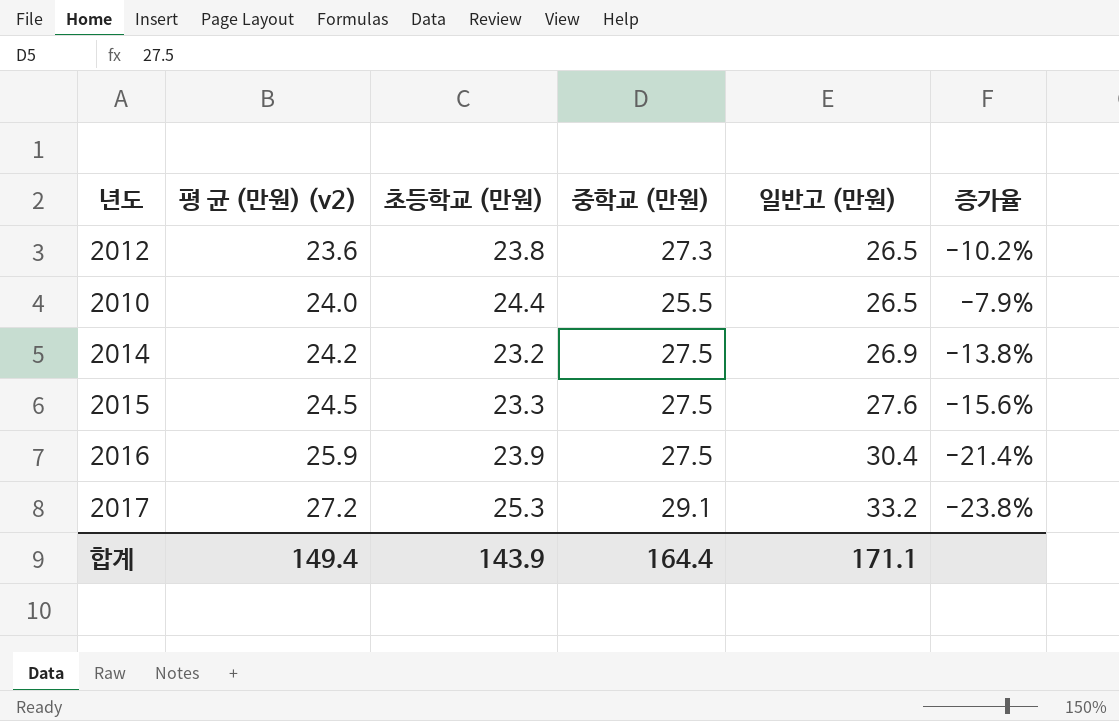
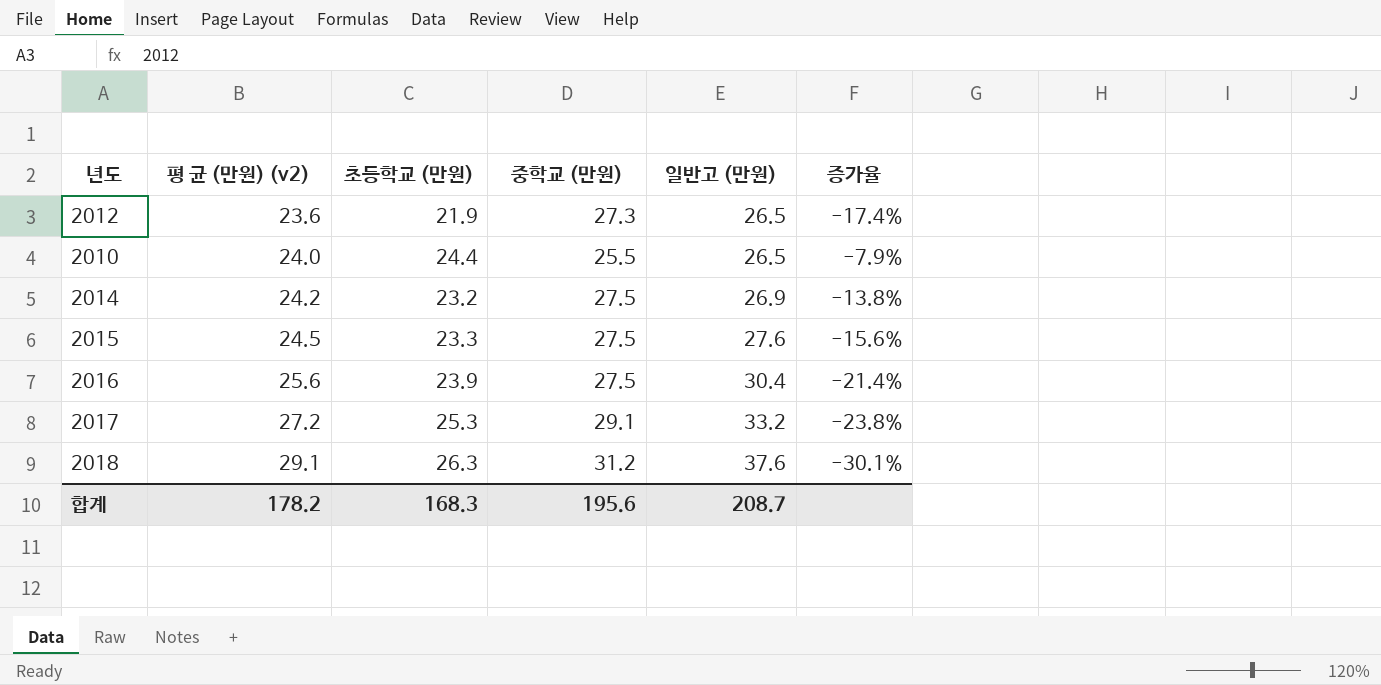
2012 | 초등학교 (만원): 23.8 -> 21.9
2012 | 증가율: -10.2% -> -17.4%
2016 | 평 균 (만원) (v2): 25.9 -> 25.6
row 2018: none -> 29.1 | 26.3 | 31.2 | 37.6 | -30.1%
합계 | 평 균 (만원) (v2): 149.4 -> 178.2
합계 | 초등학교 (만원): 143.9 -> 168.3
합계 | 중학교 (만원): 164.4 -> 195.6
합계 | 일반고 (만원): 171.1 -> 208.7

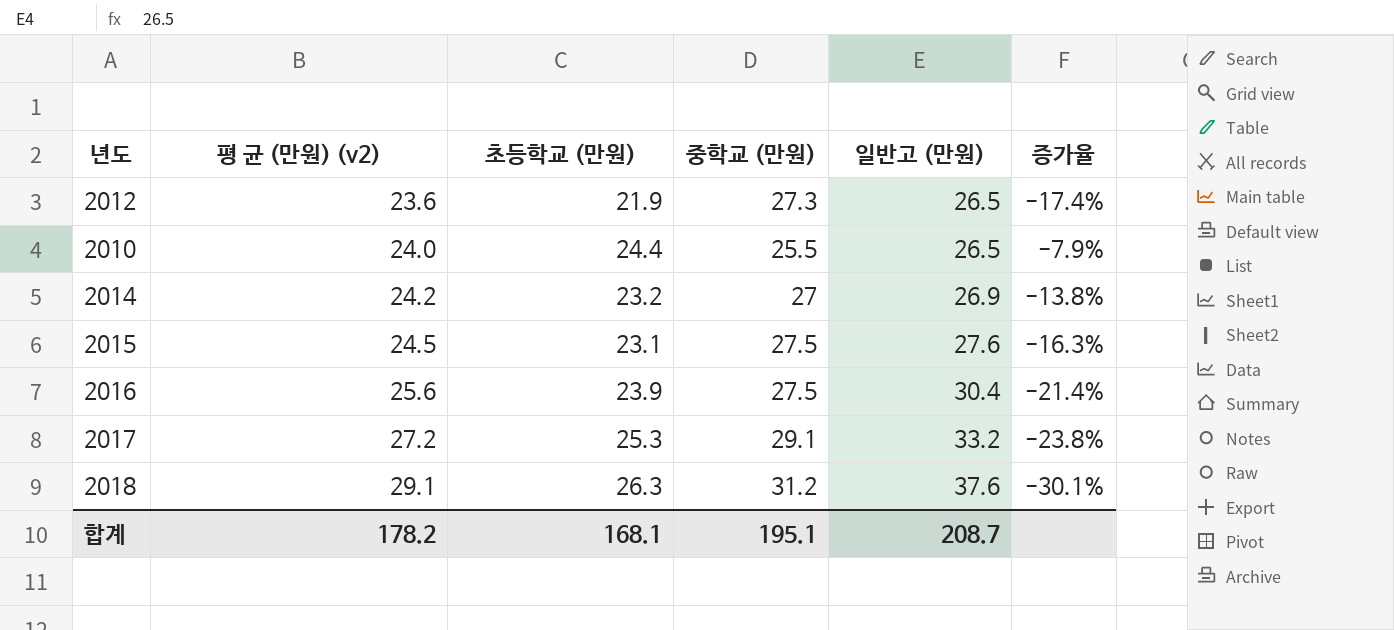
2014 | 중학교 (만원): 27.5 -> 27
2015 | 초등학교 (만원): 23.3 -> 23.1
2015 | 증가율: -15.6% -> -16.3%
합계 | 초등학교 (만원): 168.3 -> 168.1
합계 | 중학교 (만원): 195.6 -> 195.1

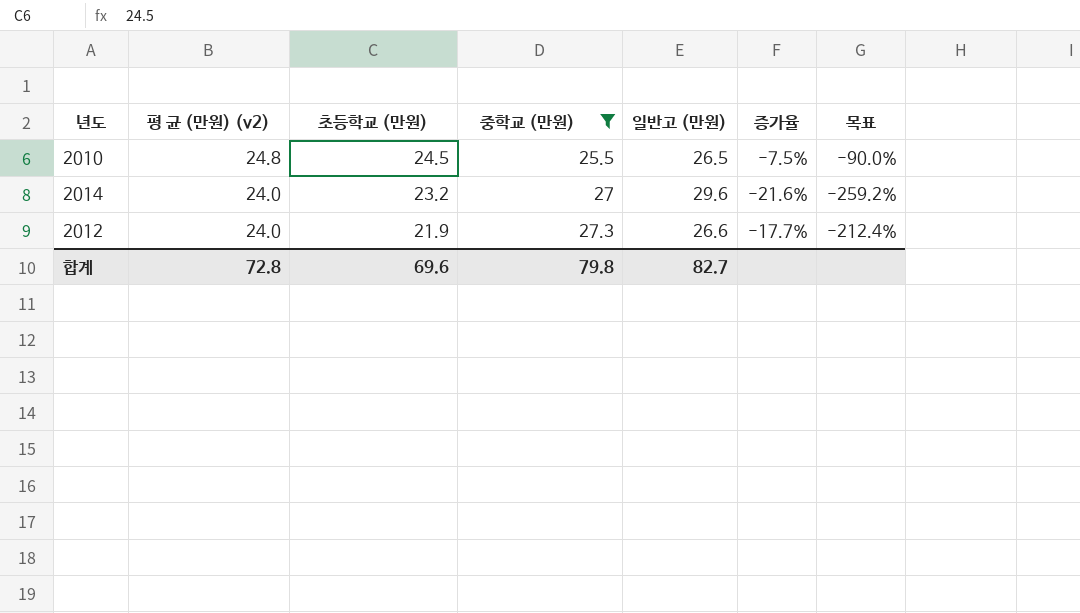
filter: none -> 중학교 (만원) <= 27.3
row order: 평 균 (만원) (v2) ascending -> 평 균 (만원) (v2) descending
column 목표 | formula: none -> [증가율] * 12
2010 | 평 균 (만원) (v2): 24.0 -> 24.8
2010 | 초등학교 (만원): 24.4 -> 24.5
2010 | 증가율: -7.9% -> -7.5%
2014 | 평 균 (만원) (v2): 24.2 -> 24.0
2014 | 일반고 (만원): 26.9 -> 29.6
2014 | 증가율: -13.8% -> -21.6%
2012 | 평 균 (만원) (v2): 23.6 -> 24.0
2012 | 일반고 (만원): 26.5 -> 26.6
2012 | 증가율: -17.4% -> -17.7%
합계 | 평 균 (만원) (v2): 178.2 -> 72.8
합계 | 초등학교 (만원): 168.1 -> 69.6
합계 | 중학교 (만원): 195.1 -> 79.8
합계 | 일반고 (만원): 208.7 -> 82.7

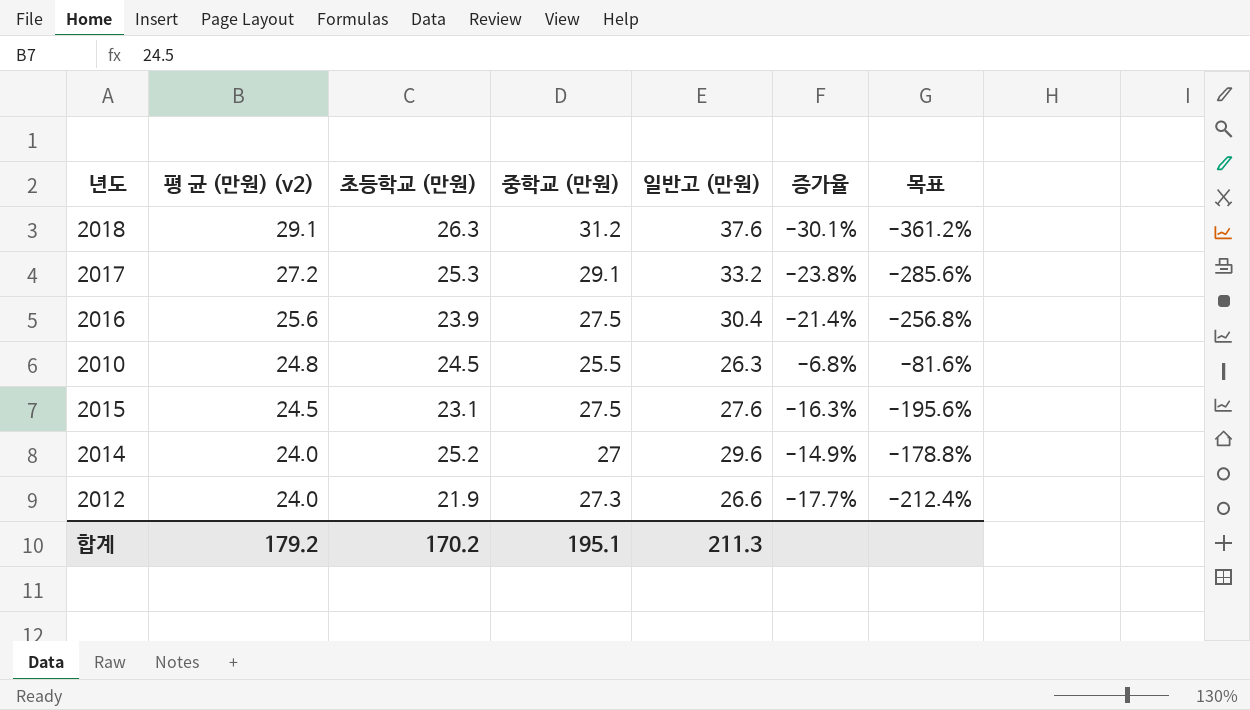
filter: 중학교 (만원) <= 27.3 -> none
2010 | 일반고 (만원): 26.5 -> 26.3
2010 | 증가율: -7.5% -> -6.8%
2010 | 목표: -90.0% -> -81.6%
2014 | 초등학교 (만원): 23.2 -> 25.2
2014 | 증가율: -21.6% -> -14.9%
2014 | 목표: -259.2% -> -178.8%
합계 | 평 균 (만원) (v2): 72.8 -> 179.2
합계 | 초등학교 (만원): 69.6 -> 170.2
합계 | 중학교 (만원): 79.8 -> 195.1
합계 | 일반고 (만원): 82.7 -> 211.3

